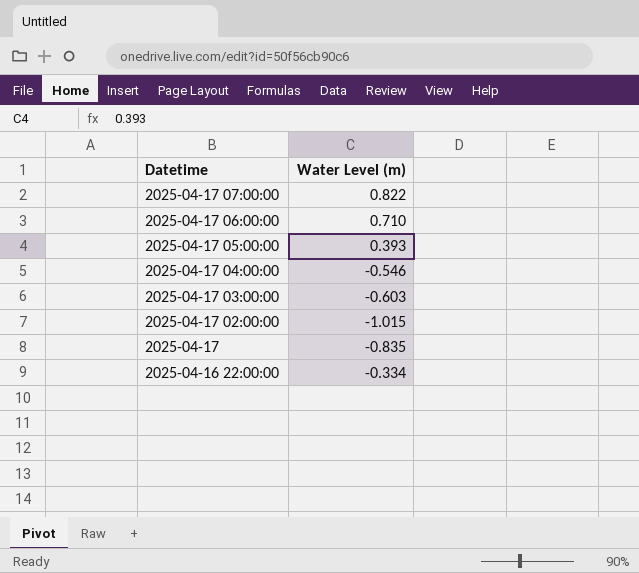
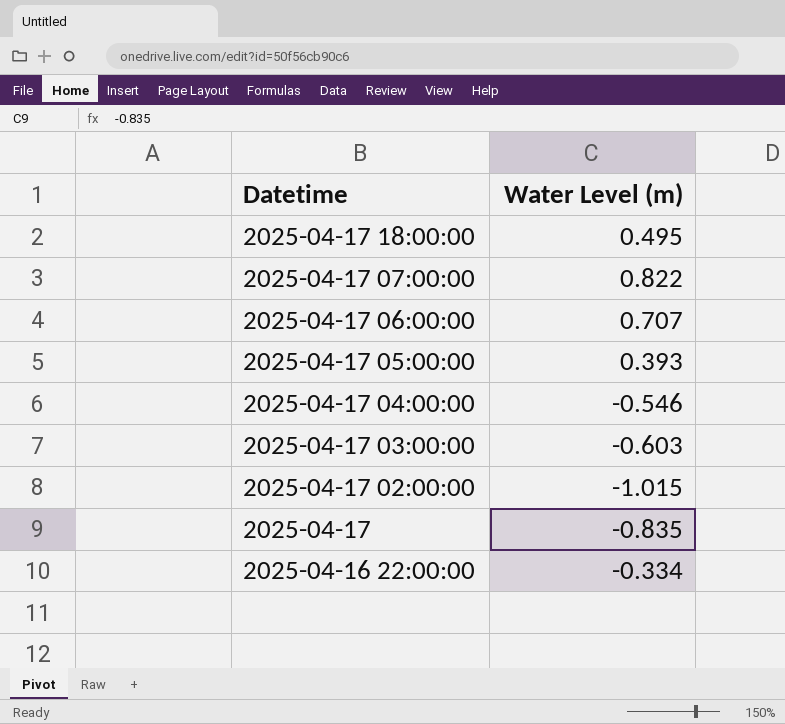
row 2025-04-17 18:00:00: none -> 0.495
2025-04-17 06:00:00 | Water Level (m): 0.710 -> 0.707

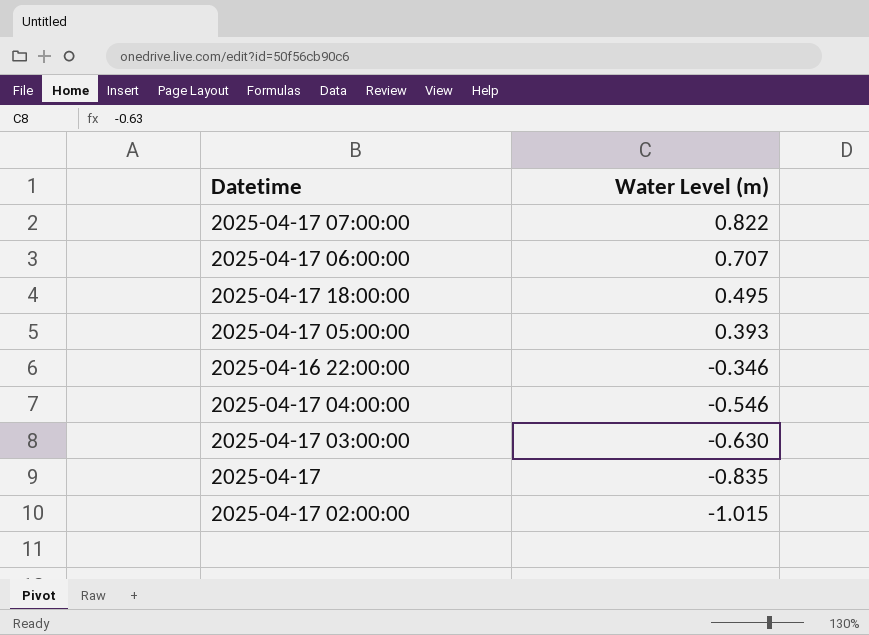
row order: Datetime descending -> Water Level (m) descending
2025-04-16 22:00:00 | Water Level (m): -0.334 -> -0.346
2025-04-17 03:00:00 | Water Level (m): -0.603 -> -0.630

